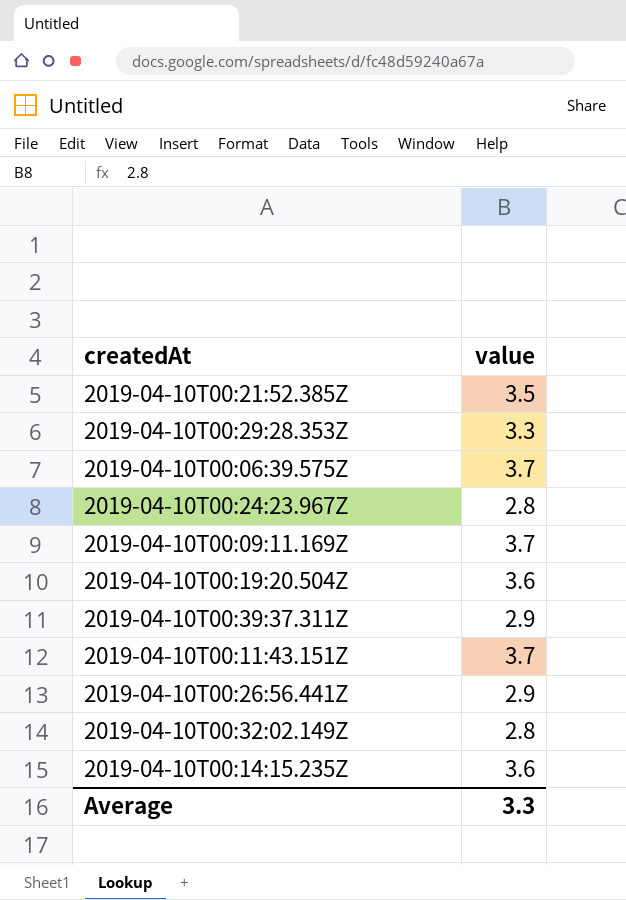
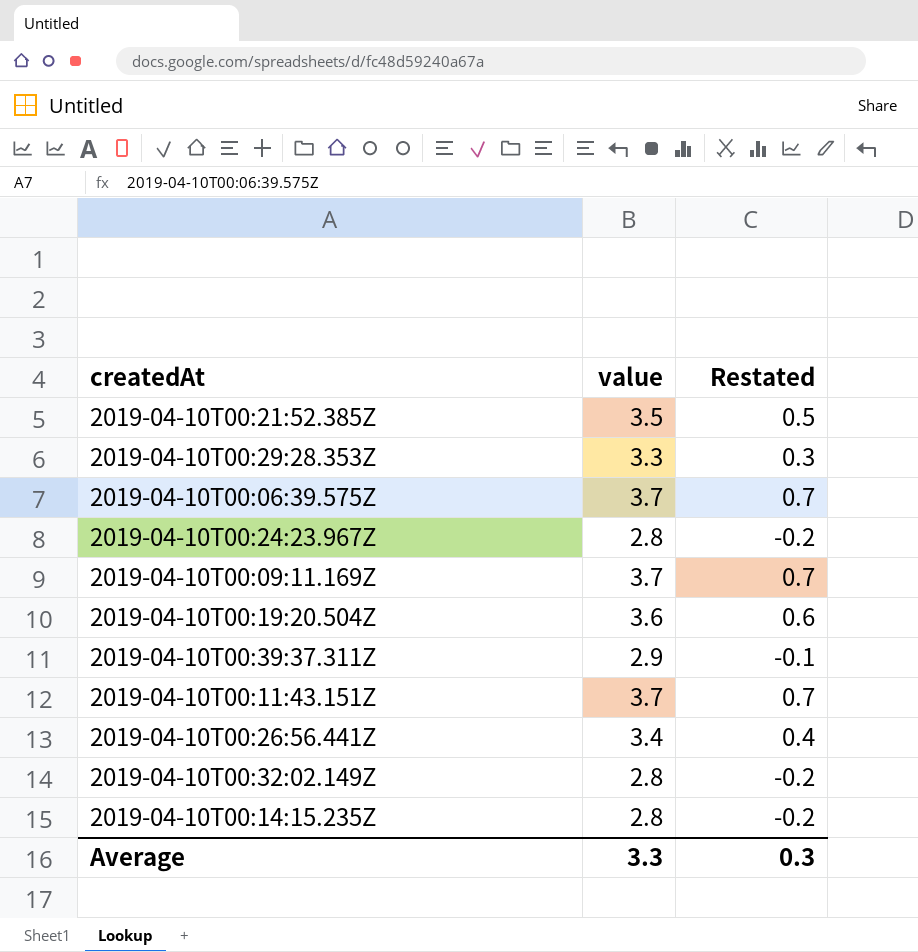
column Restated | formula: none -> [value] - 3
2019-04-10T00:26:56.441Z | value: 2.9 -> 3.4
2019-04-10T00:14:15.235Z | value: 3.6 -> 2.8

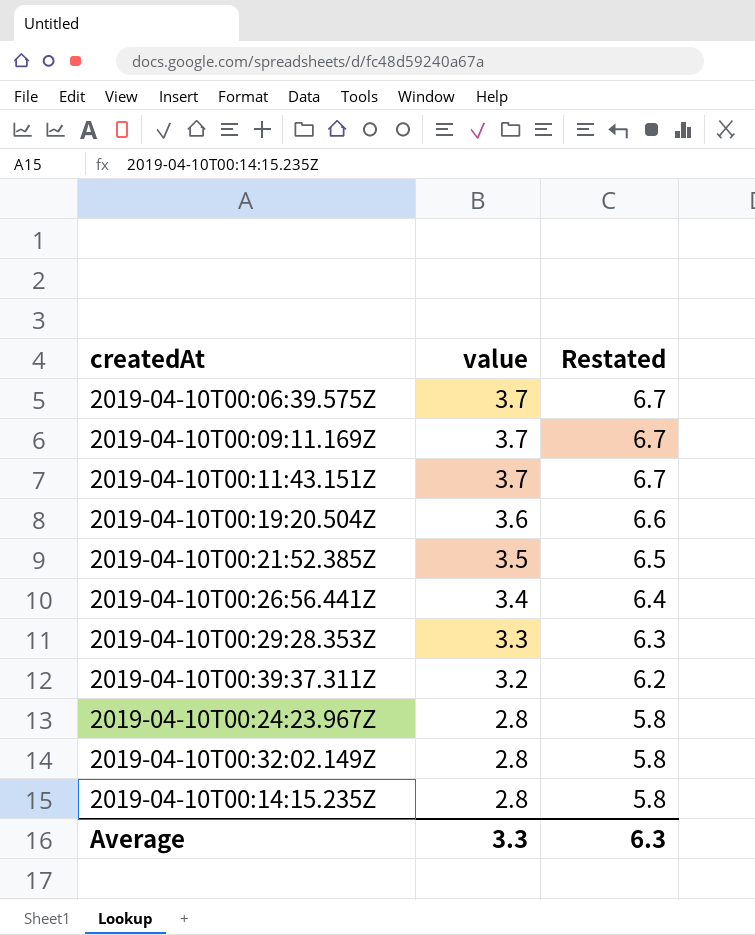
row order: none -> value descending
column Restated | formula: [value] - 3 -> [value] + 3
2019-04-10T00:39:37.311Z | value: 2.9 -> 3.2
Average | Restated: 0.3 -> 6.3

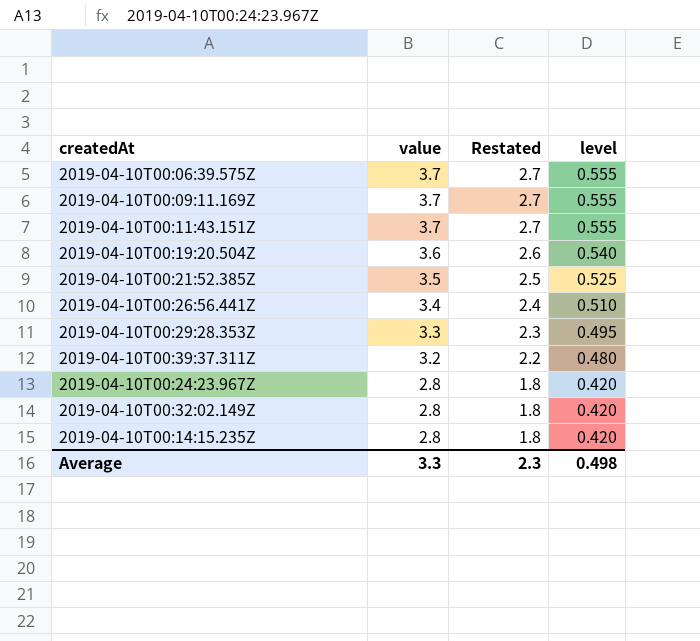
column Restated | formula: [value] + 3 -> [value] - 1
column level | formula: none -> [value] * 0.15
Average | Restated: 6.3 -> 2.3

